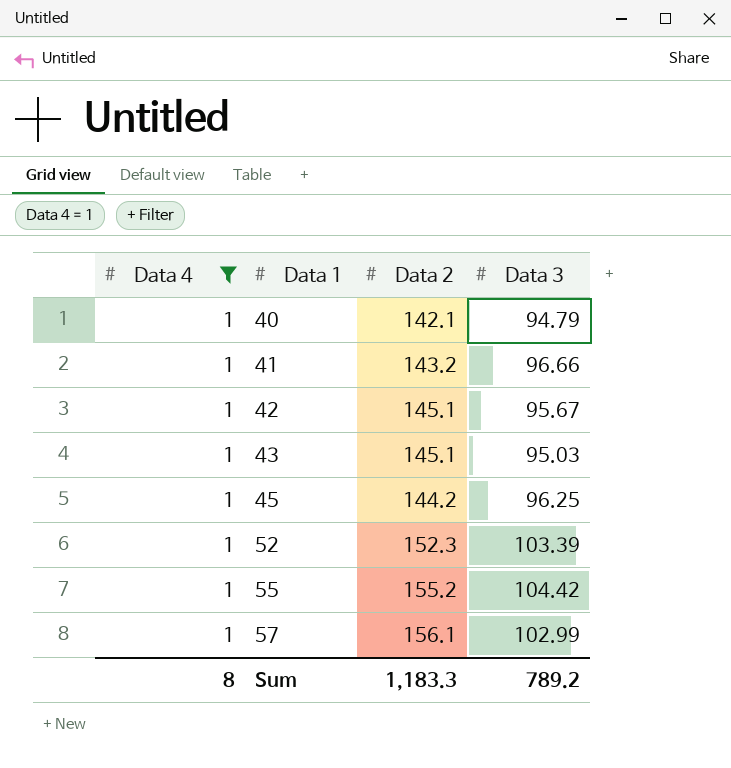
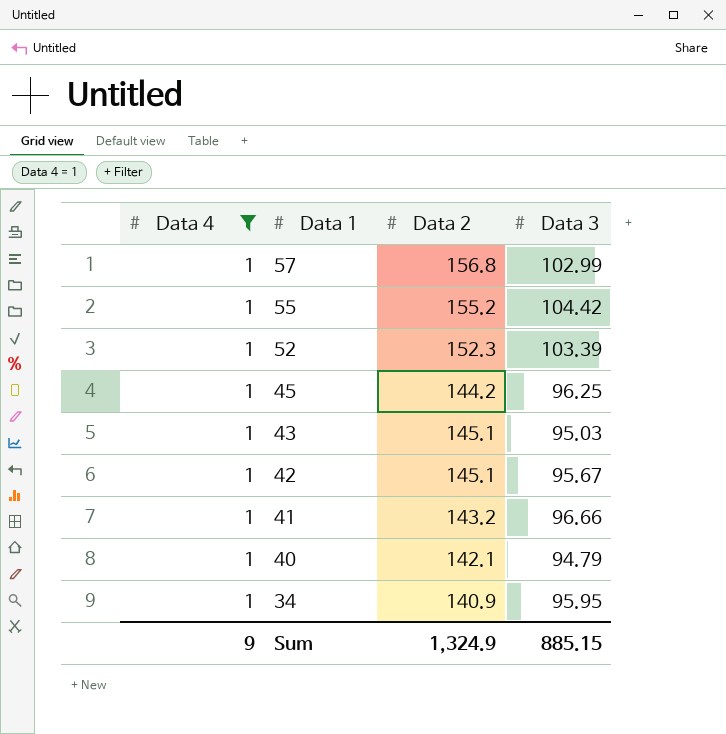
row order: Data 1 ascending -> Data 1 descending
57 | Data 2: 156.1 -> 156.8
row 34: none -> 1 | 140.9 | 95.95
Sum | Data 4: 8 -> 9
Sum | Data 2: 1,183.3 -> 1,324.9
Sum | Data 3: 789.2 -> 885.15

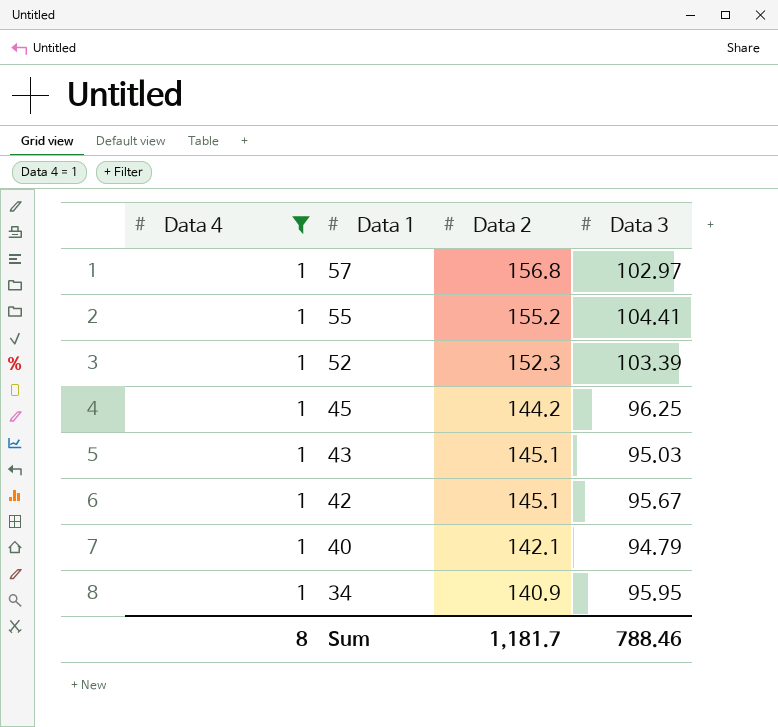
row 41: 1 | 143.2 | 96.66 -> none
57 | Data 3: 102.99 -> 102.97
55 | Data 3: 104.42 -> 104.41
Sum | Data 4: 9 -> 8
Sum | Data 2: 1,324.9 -> 1,181.7
Sum | Data 3: 885.15 -> 788.46

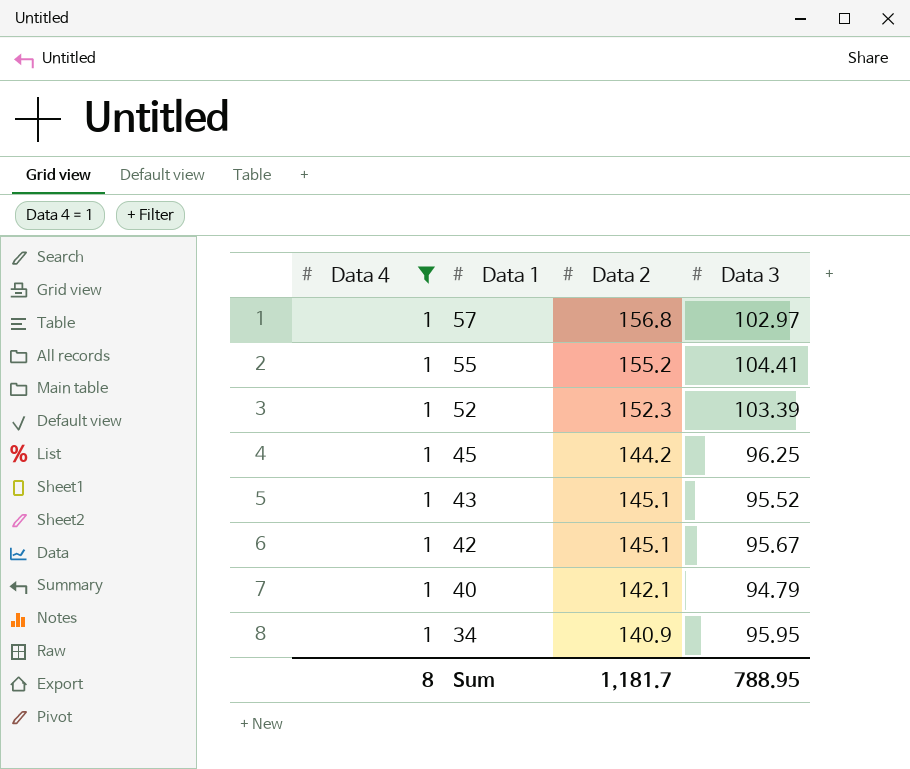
43 | Data 3: 95.03 -> 95.52
Sum | Data 3: 788.46 -> 788.95

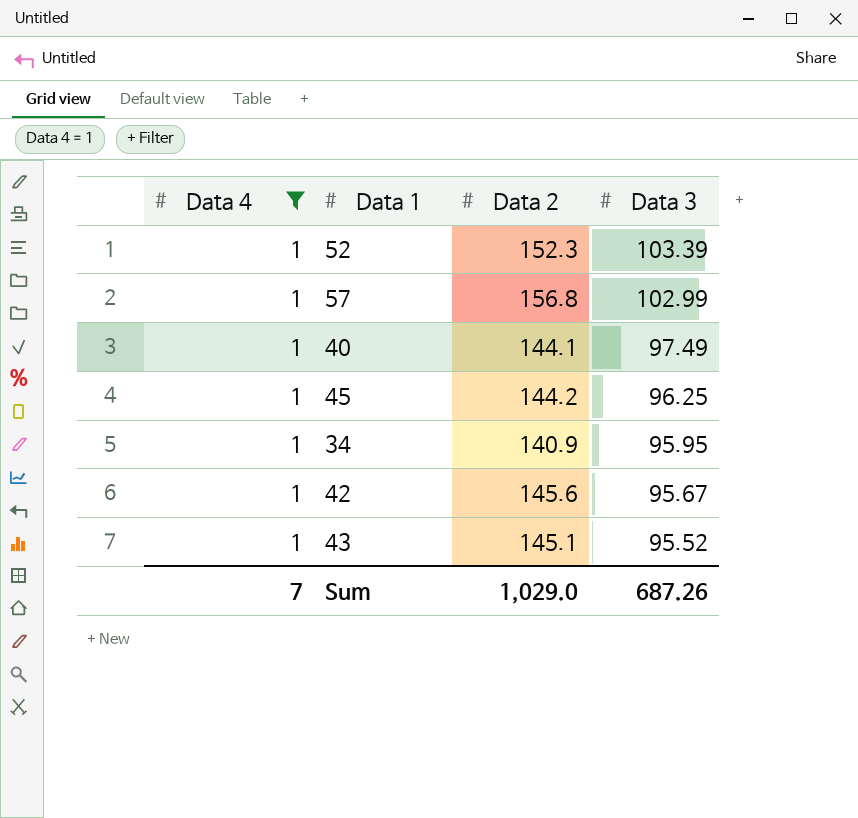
row order: Data 1 descending -> Data 3 descending
row 55: 1 | 155.2 | 104.41 -> none
57 | Data 3: 102.97 -> 102.99
40 | Data 2: 142.1 -> 144.1
40 | Data 3: 94.79 -> 97.49
42 | Data 2: 145.1 -> 145.6
Sum | Data 4: 8 -> 7
Sum | Data 2: 1,181.7 -> 1,029.0
Sum | Data 3: 788.95 -> 687.26

